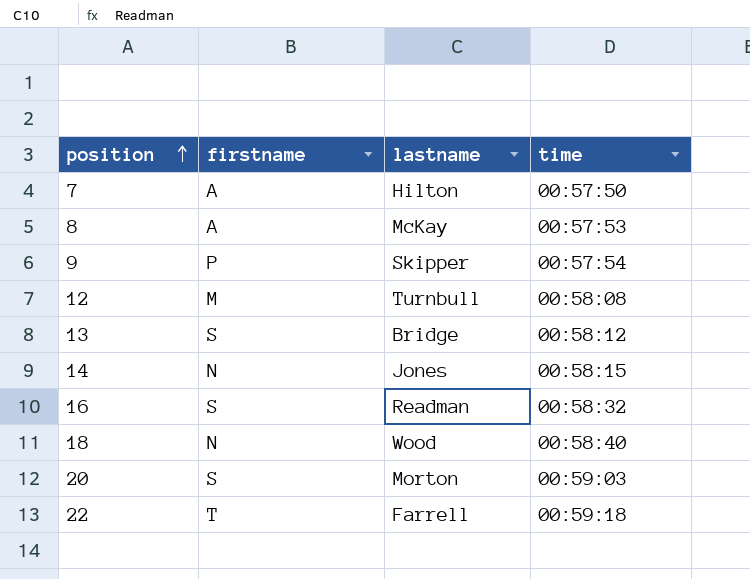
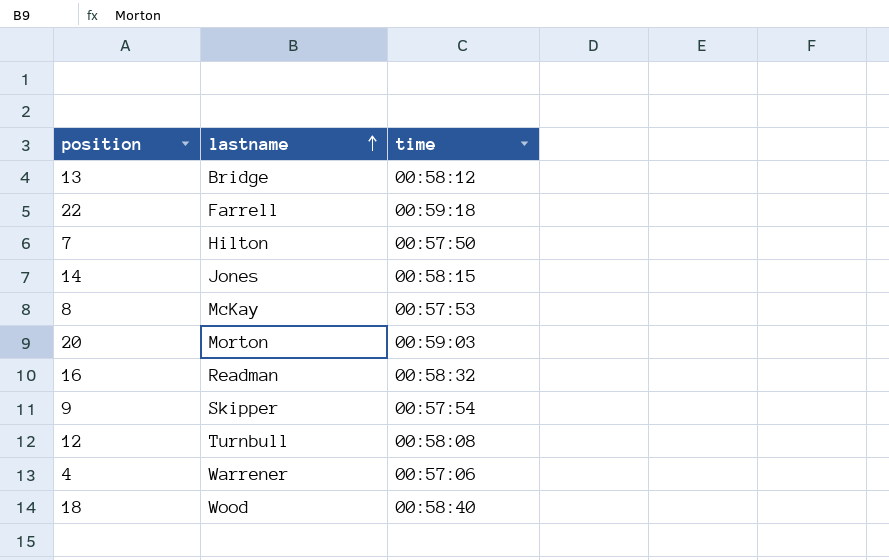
row order: position ascending -> lastname ascending
column firstname | position: 2 -> none
row 4: none -> Warrener | 00:57:06

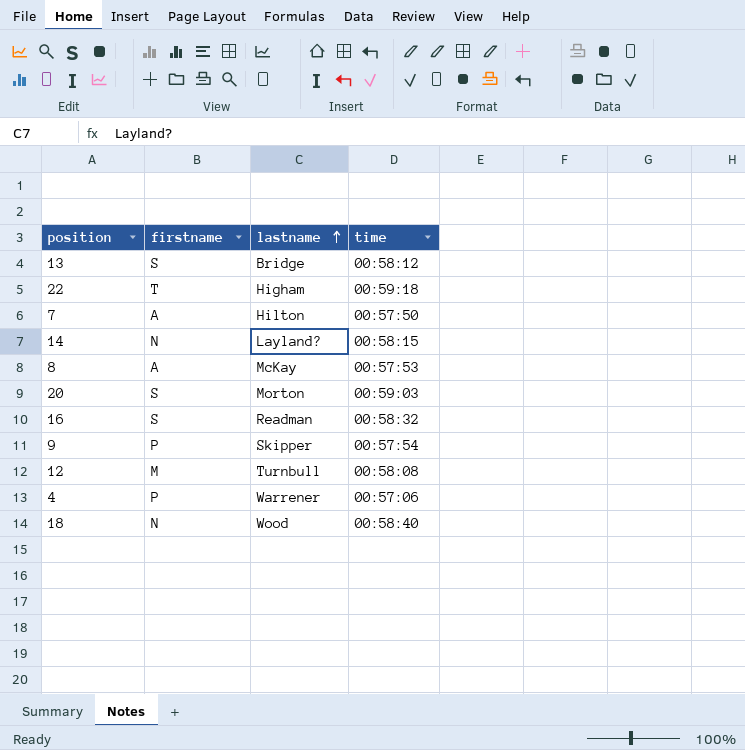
column firstname | position: none -> 2
22 | lastname: Farrell -> Higham
14 | lastname: Jones -> Layland?

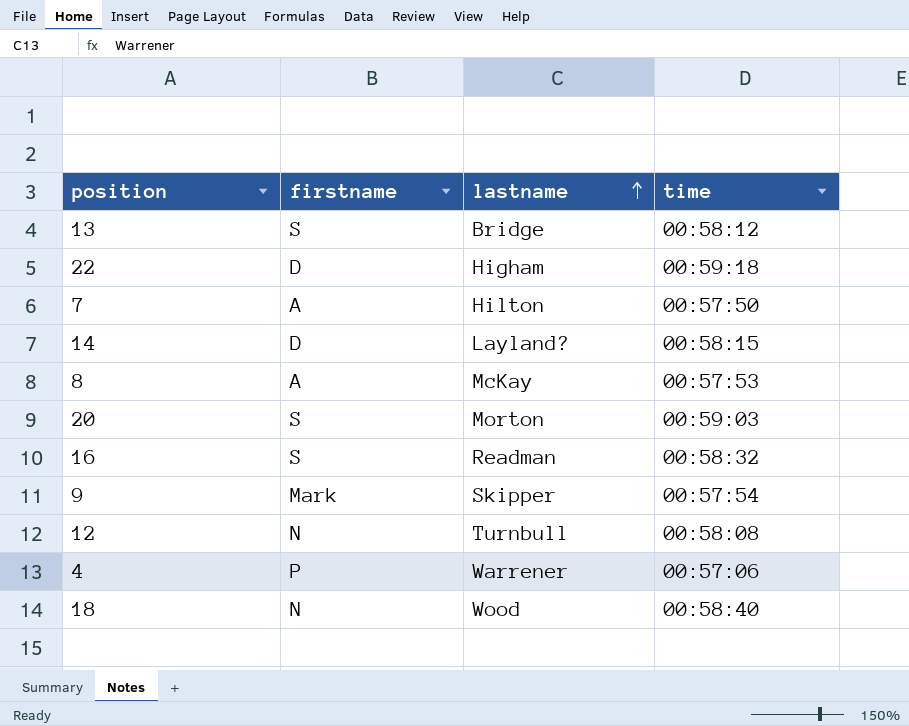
22 | firstname: T -> D
14 | firstname: N -> D
9 | firstname: P -> Mark
12 | firstname: M -> N

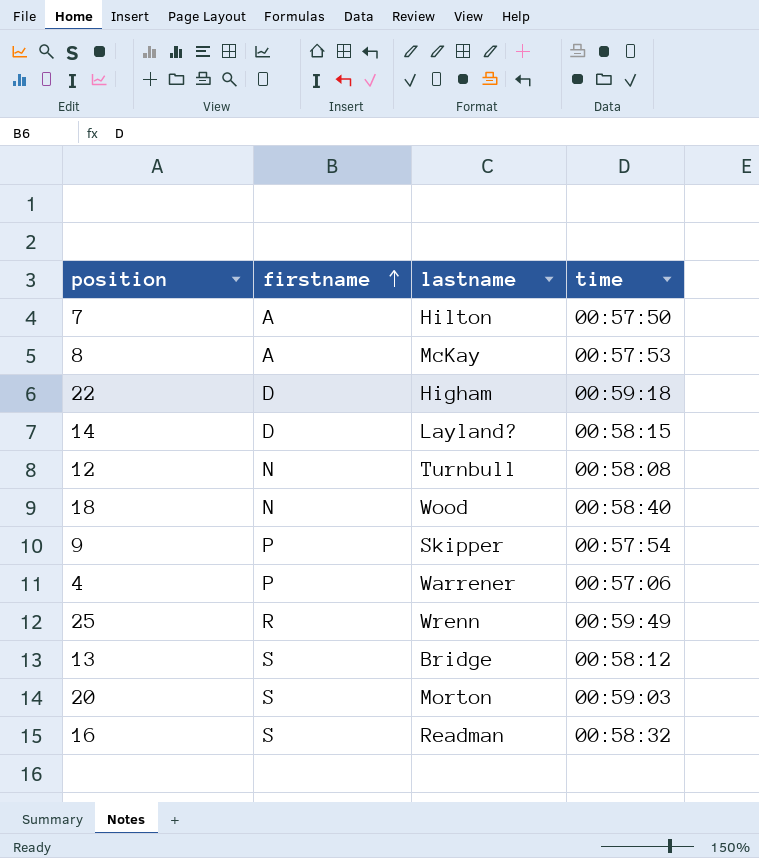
row order: lastname ascending -> firstname ascending
9 | firstname: Mark -> P
row 25: none -> R | Wrenn | 00:59:49

